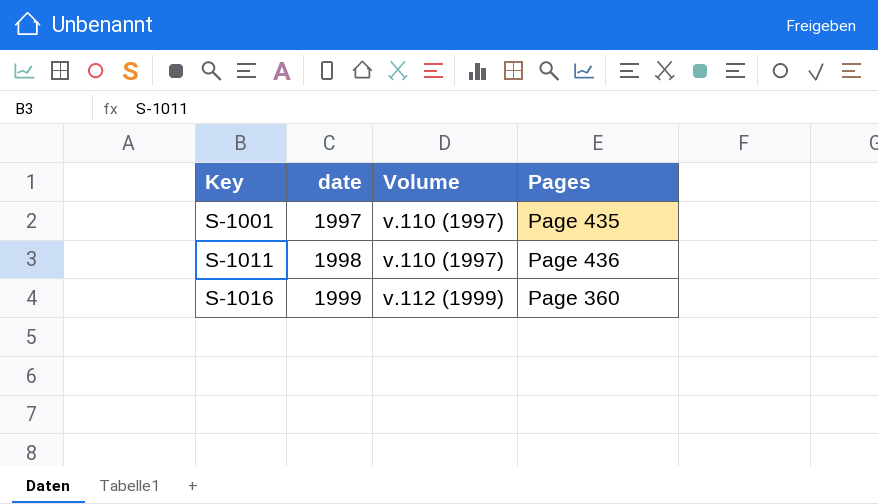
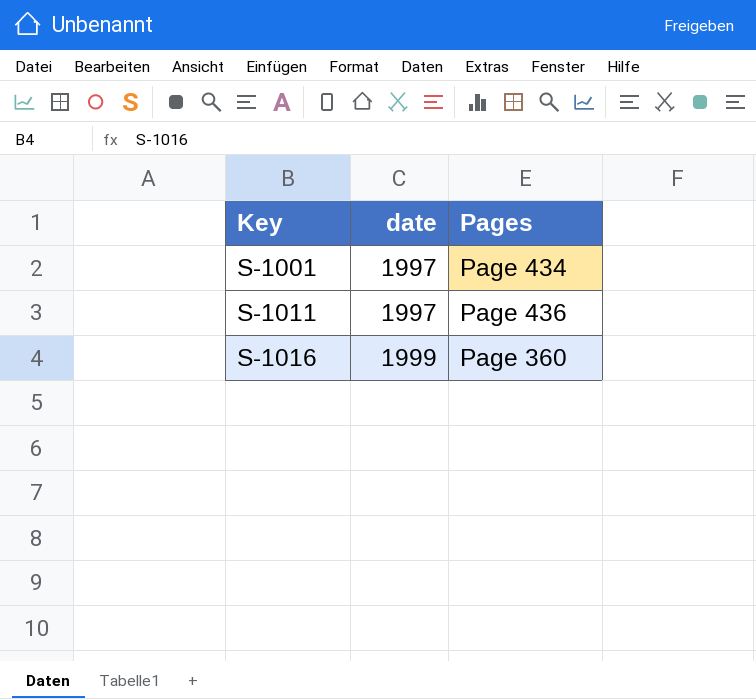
column Volume | position: 3 -> none
S-1001 | Pages: Page 435 -> Page 434
S-1011 | date: 1998 -> 1997

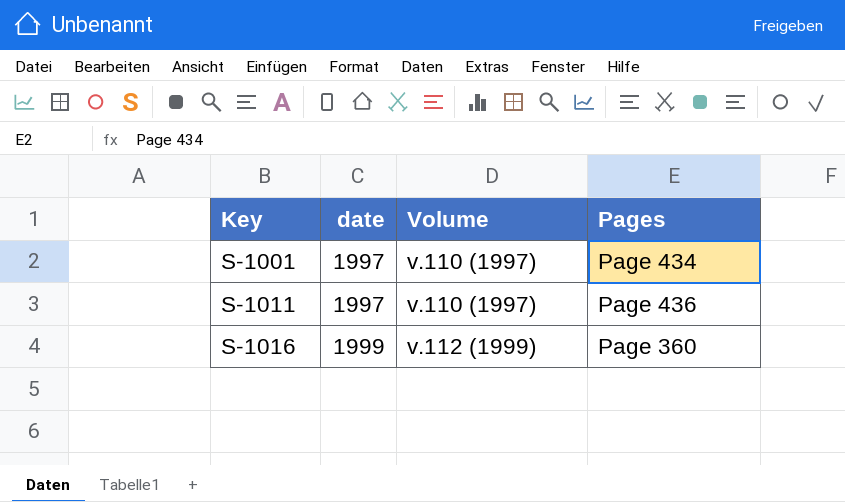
column Volume | position: none -> 3

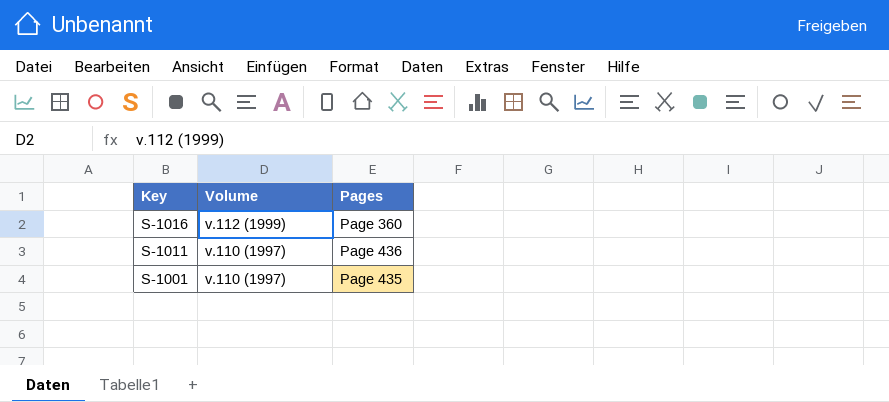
row order: Key ascending -> Key descending
column date | position: 2 -> none
S-1001 | Pages: Page 434 -> Page 435

